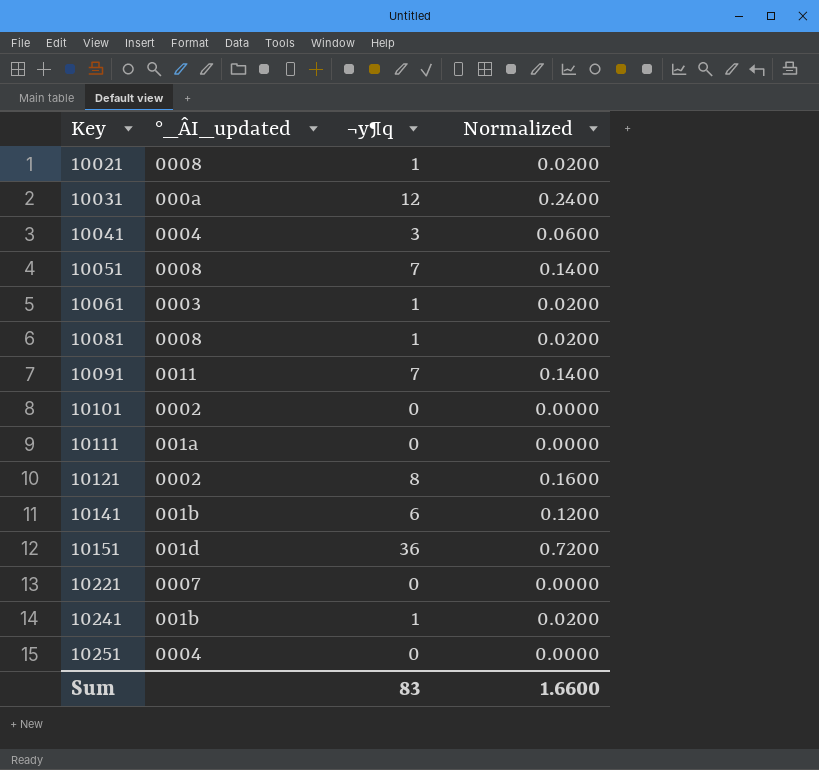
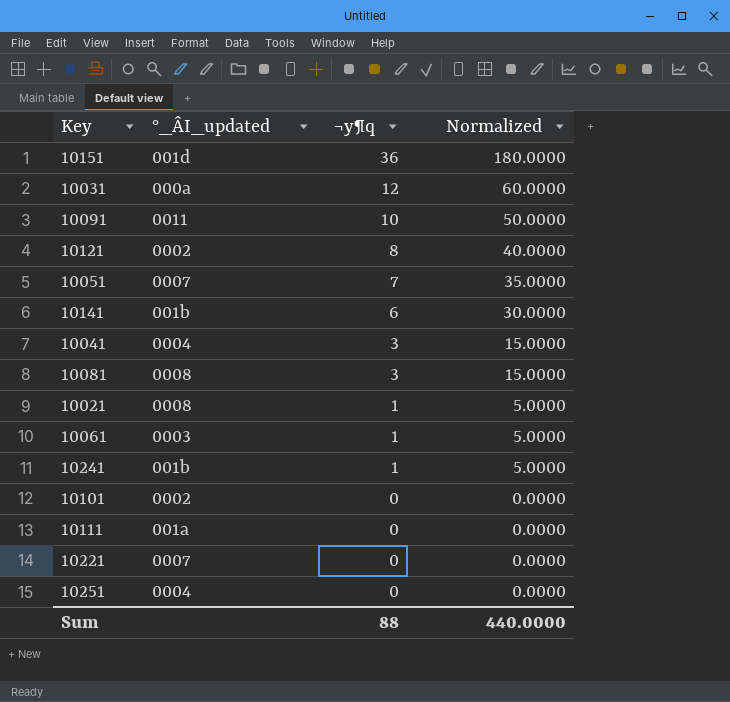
row order: Key ascending -> ¬y¶q descending
column Normalized | formula: [¬y¶q] * 0.02 -> [¬y¶q] * 5
10091 | ¬y¶q: 7 -> 10
10051 | °_ÂI_updated: 0008 -> 0007
10081 | ¬y¶q: 1 -> 3
Sum | ¬y¶q: 83 -> 88
Sum | Normalized: 1.6600 -> 440.0000

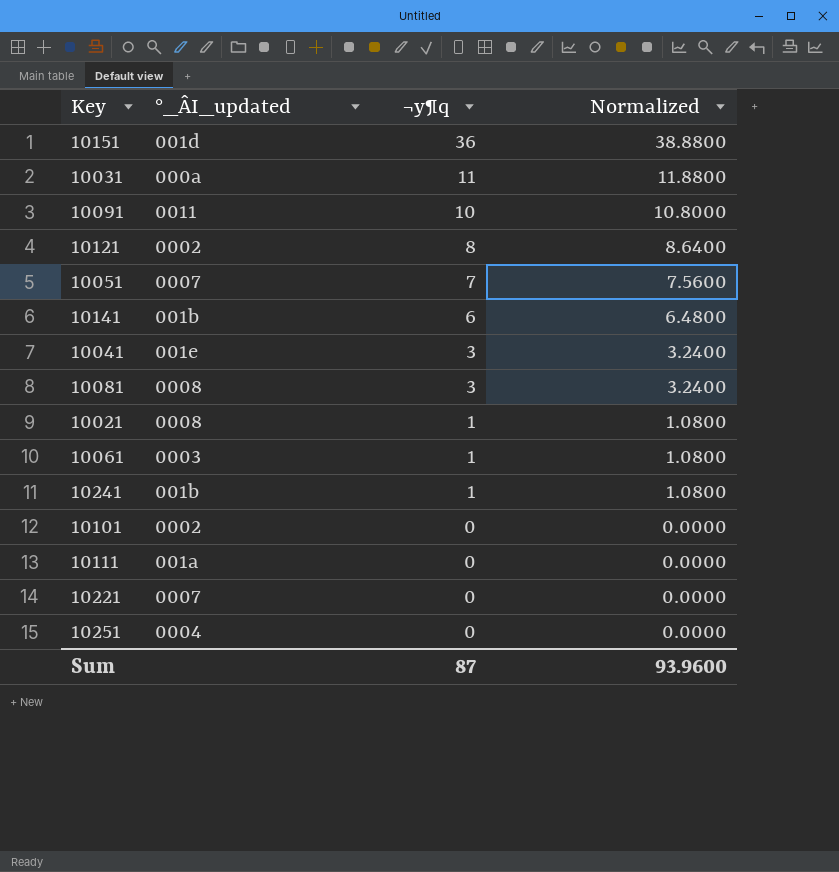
column Normalized | formula: [¬y¶q] * 5 -> [¬y¶q] * 1.08
10031 | ¬y¶q: 12 -> 11
10041 | °_ÂI_updated: 0004 -> 001e
Sum | ¬y¶q: 88 -> 87
Sum | Normalized: 440.0000 -> 93.9600

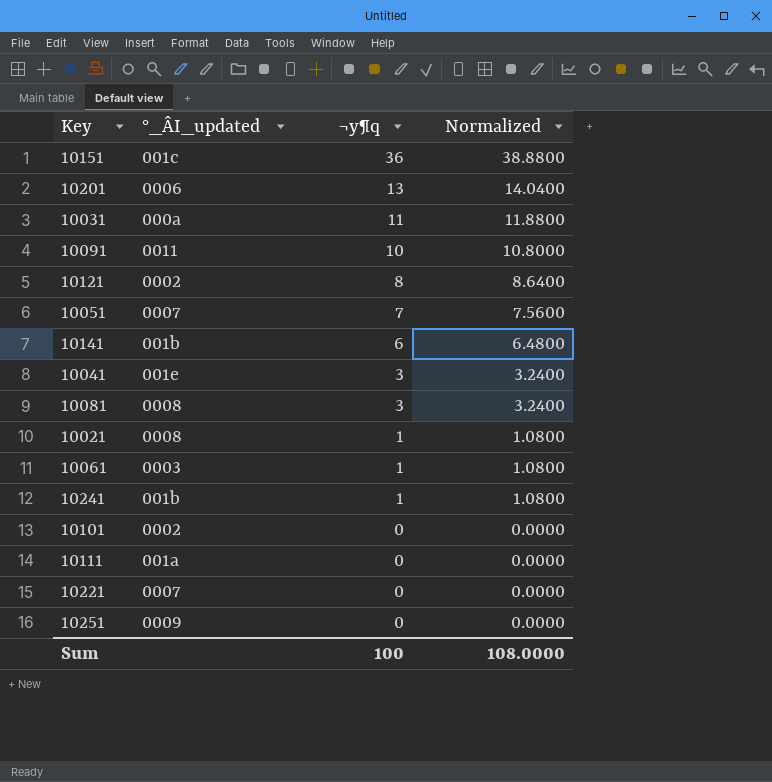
10151 | °_ÂI_updated: 001d -> 001c
row 10201: none -> 0006 | 13 | 14.0400
10251 | °_ÂI_updated: 0004 -> 0009
Sum | ¬y¶q: 87 -> 100
Sum | Normalized: 93.9600 -> 108.0000

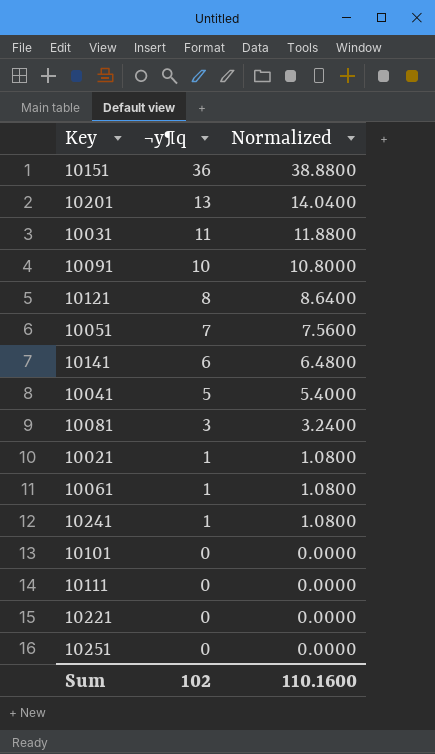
column °_ÂI_updated | position: 2 -> none
10041 | ¬y¶q: 3 -> 5
10041 | Normalized: 3.2400 -> 5.4000
Sum | ¬y¶q: 100 -> 102
Sum | Normalized: 108.0000 -> 110.1600

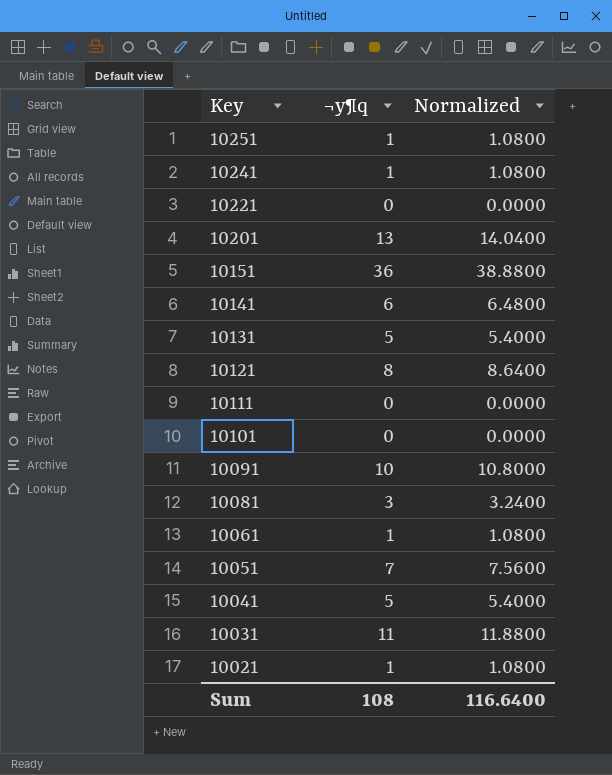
row order: ¬y¶q descending -> Key descending
10251 | ¬y¶q: 0 -> 1
10251 | Normalized: 0.0000 -> 1.0800
row 10131: none -> 5 | 5.4000
Sum | ¬y¶q: 102 -> 108
Sum | Normalized: 110.1600 -> 116.6400

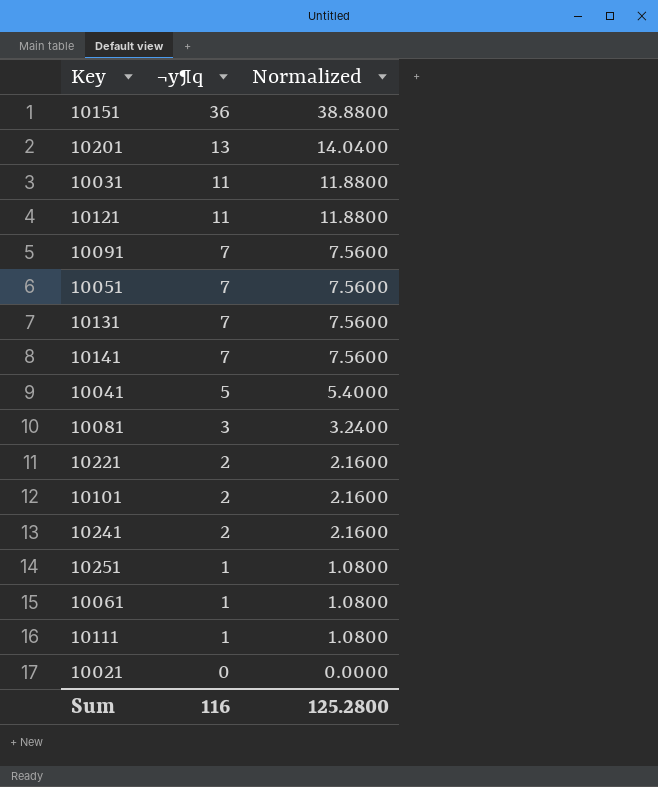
row order: Key descending -> ¬y¶q descending
10121 | ¬y¶q: 8 -> 11
10121 | Normalized: 8.6400 -> 11.8800
10091 | ¬y¶q: 10 -> 7
10091 | Normalized: 10.8000 -> 7.5600
10131 | ¬y¶q: 5 -> 7
10131 | Normalized: 5.4000 -> 7.5600
10141 | ¬y¶q: 6 -> 7
10141 | Normalized: 6.4800 -> 7.5600
10221 | ¬y¶q: 0 -> 2
10221 | Normalized: 0.0000 -> 2.1600
10101 | ¬y¶q: 0 -> 2
10101 | Normalized: 0.0000 -> 2.1600
10241 | ¬y¶q: 1 -> 2
10241 | Normalized: 1.0800 -> 2.1600
10111 | ¬y¶q: 0 -> 1
10111 | Normalized: 0.0000 -> 1.0800
10021 | ¬y¶q: 1 -> 0
10021 | Normalized: 1.0800 -> 0.0000
Sum | ¬y¶q: 108 -> 116
Sum | Normalized: 116.6400 -> 125.2800

